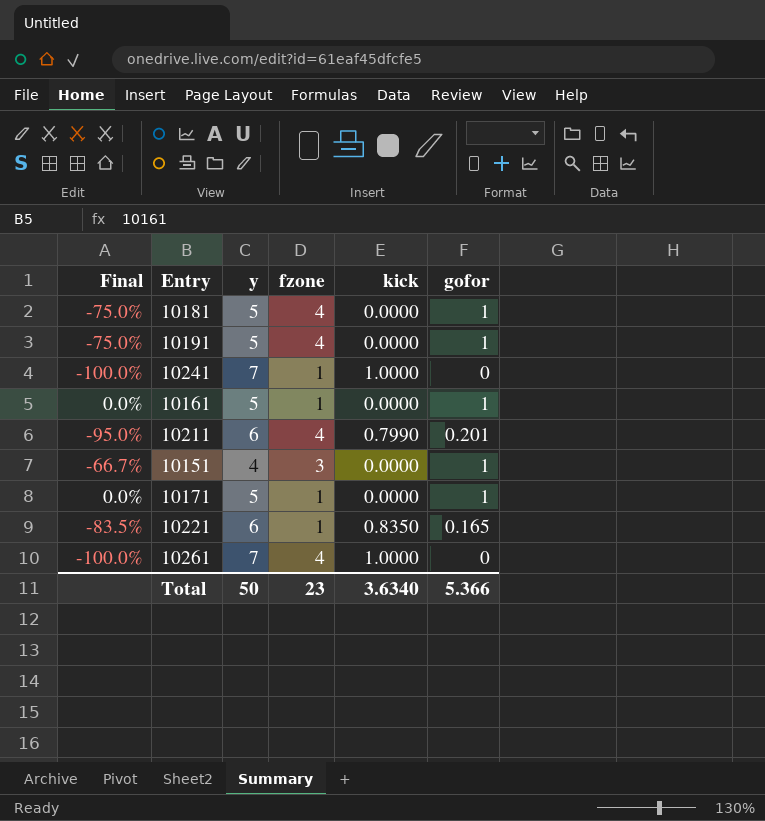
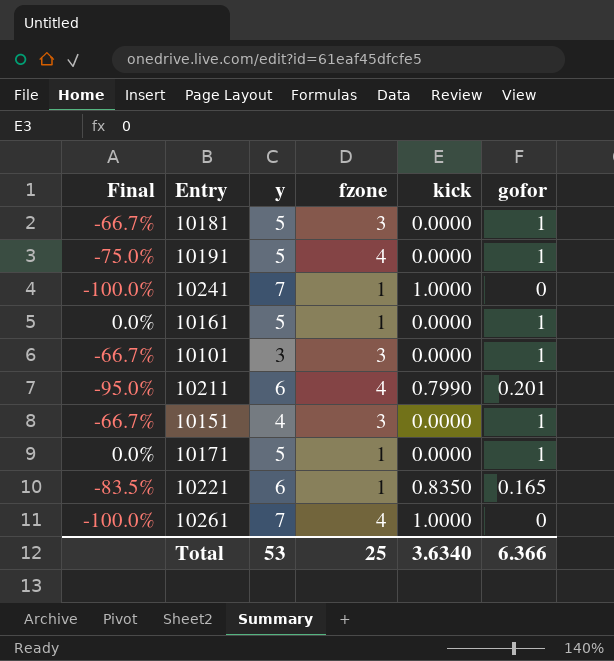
10181 | Final: -75.0% -> -66.7%
10181 | fzone: 4 -> 3
row 10101: none -> -66.7% | 3 | 3 | 0.0000 | 1
Total | y: 50 -> 53
Total | fzone: 23 -> 25
Total | gofor: 5.366 -> 6.366

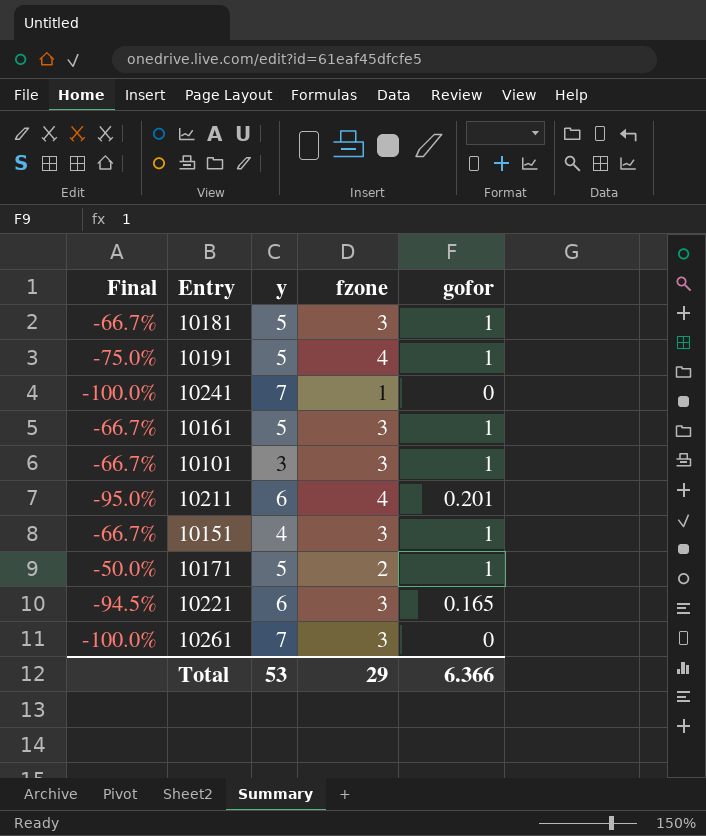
column kick | position: 5 -> none
10161 | Final: 0.0% -> -66.7%
10161 | fzone: 1 -> 3
10171 | Final: 0.0% -> -50.0%
10171 | fzone: 1 -> 2
10221 | Final: -83.5% -> -94.5%
10221 | fzone: 1 -> 3
10261 | fzone: 4 -> 3
Total | fzone: 25 -> 29

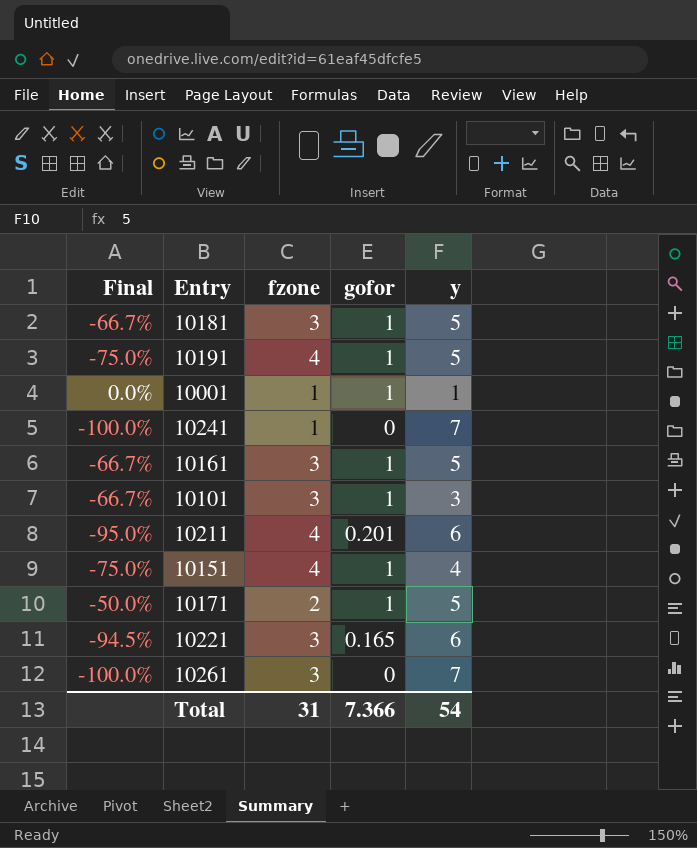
column y | position: 3 -> 5
row 10001: none -> 0.0% | 1 | 1 | 1
10151 | Final: -66.7% -> -75.0%
10151 | fzone: 3 -> 4
Total | fzone: 29 -> 31
Total | gofor: 6.366 -> 7.366
Total | y: 53 -> 54

